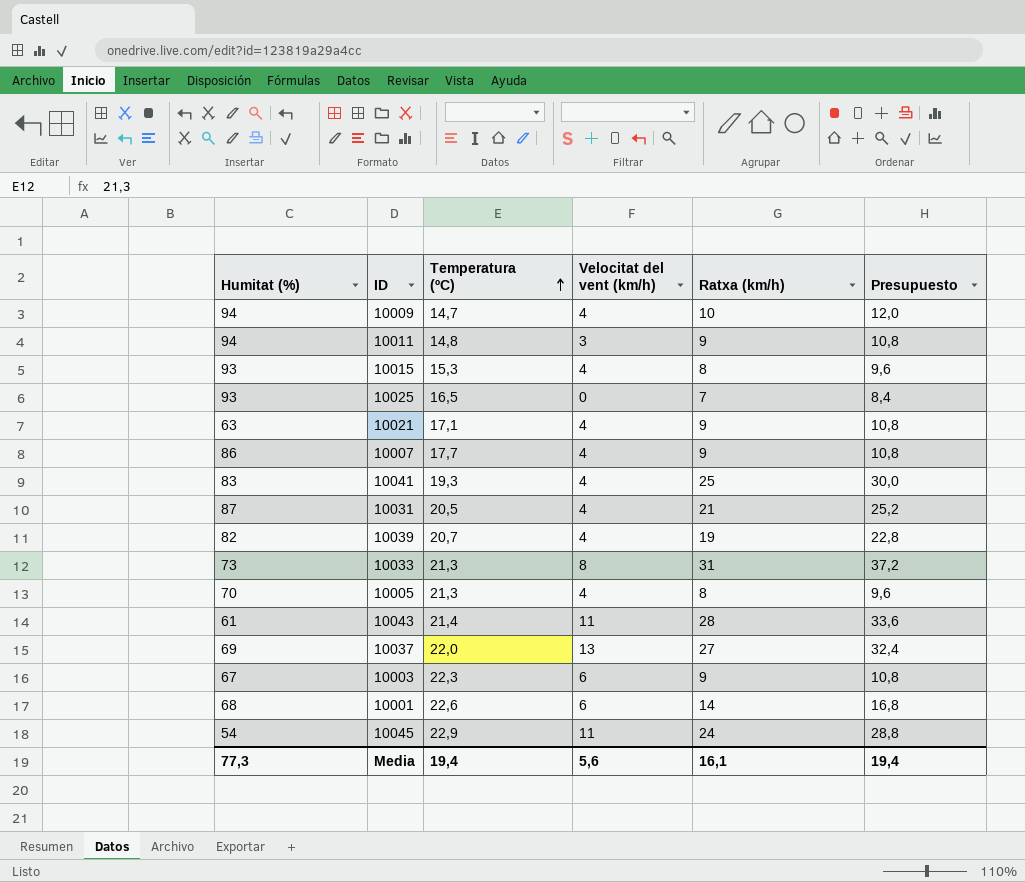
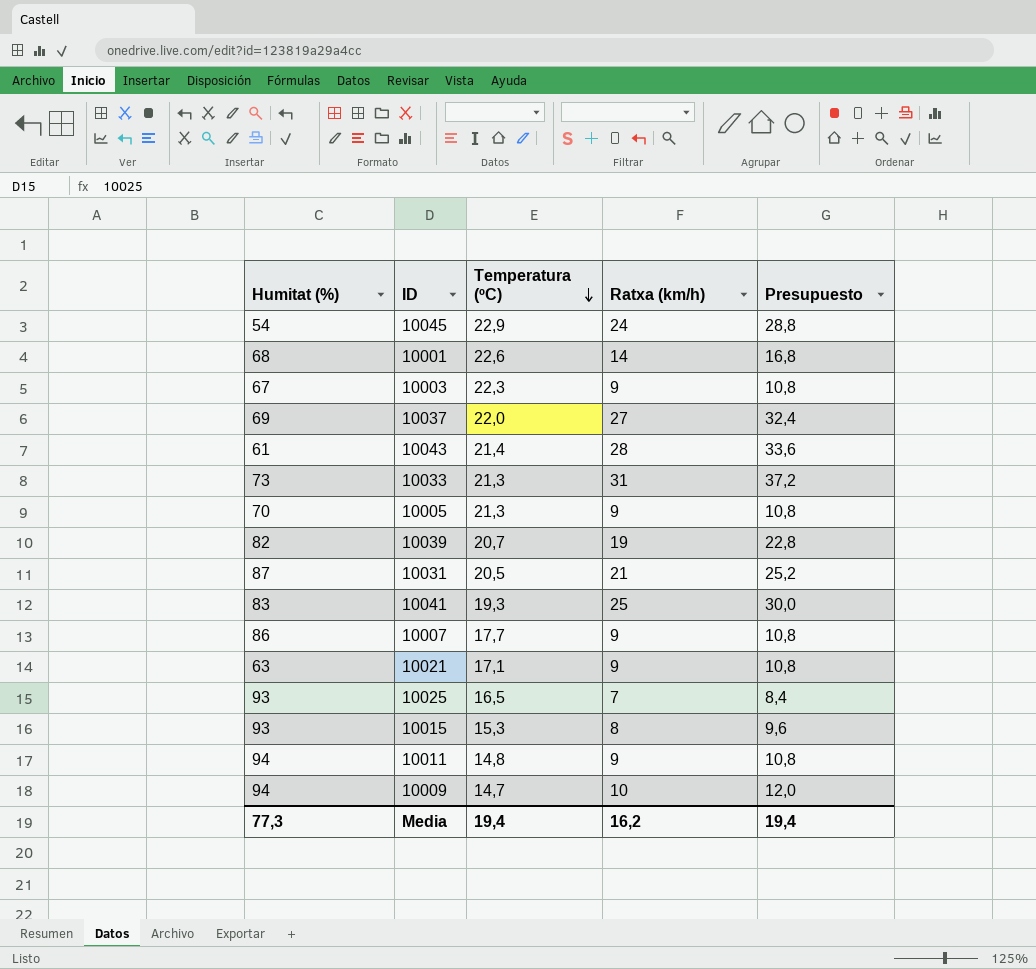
row order: Temperatura (ºC) ascending -> Temperatura (ºC) descending
column Velocitat del vent (km/h) | position: 4 -> none
10005 | Ratxa (km/h): 8 -> 9
10005 | Presupuesto: 9,6 -> 10,8
Media | Ratxa (km/h): 16,1 -> 16,2

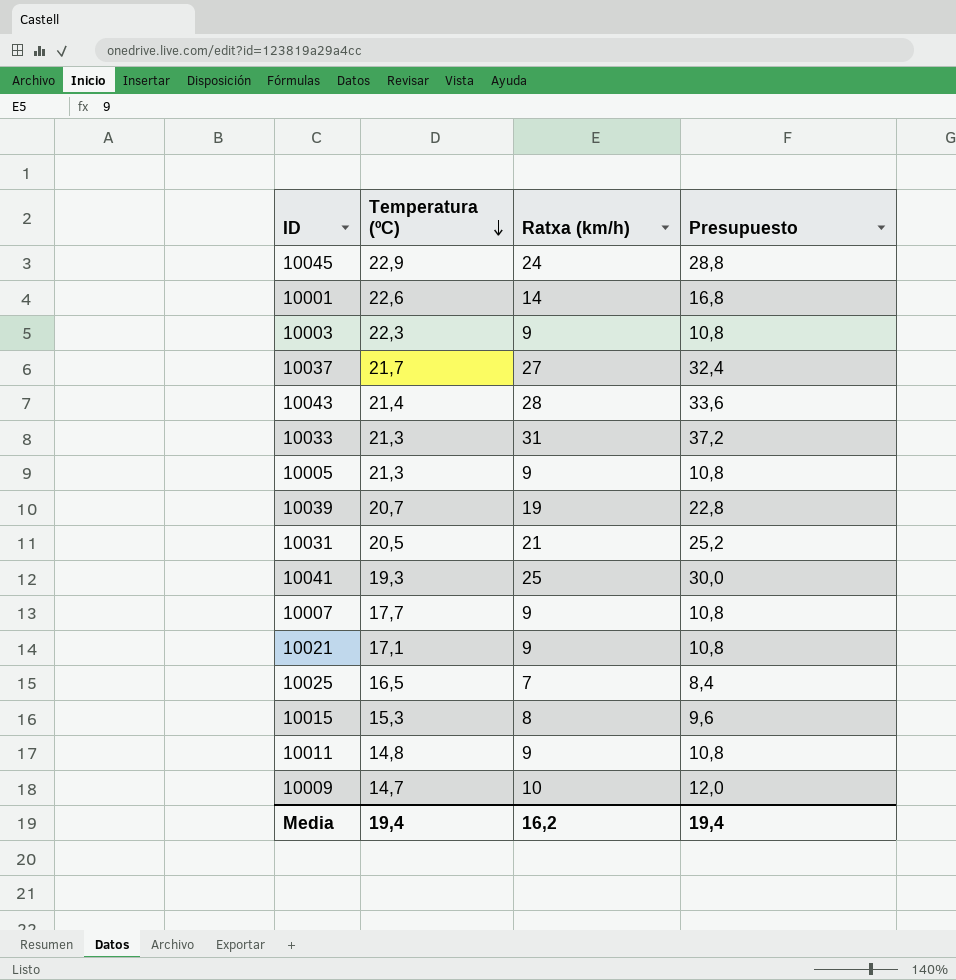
column Humitat (%) | position: 1 -> none
10037 | Temperatura (ºC): 22,0 -> 21,7

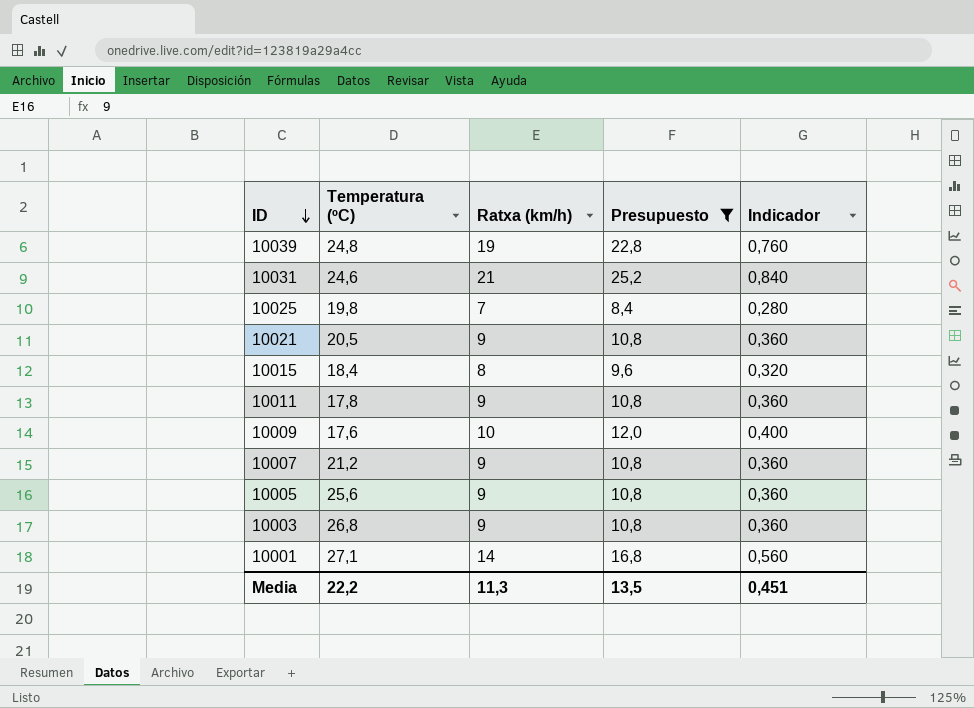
filter: none -> Presupuesto <= 25,2
row order: Temperatura (ºC) descending -> ID descending
column Indicador | formula: none -> [Ratxa (km/h)] * 0,04
10039 | Temperatura (ºC): 20,7 -> 24,8
10031 | Temperatura (ºC): 20,5 -> 24,6
10025 | Temperatura (ºC): 16,5 -> 19,8
10021 | Temperatura (ºC): 17,1 -> 20,5
10015 | Temperatura (ºC): 15,3 -> 18,4
10011 | Temperatura (ºC): 14,8 -> 17,8
10009 | Temperatura (ºC): 14,7 -> 17,6
10007 | Temperatura (ºC): 17,7 -> 21,2
10005 | Temperatura (ºC): 21,3 -> 25,6
10003 | Temperatura (ºC): 22,3 -> 26,8
10001 | Temperatura (ºC): 22,6 -> 27,1
Media | Temperatura (ºC): 19,4 -> 22,2
Media | Ratxa (km/h): 16,2 -> 11,3
Media | Presupuesto: 19,4 -> 13,5

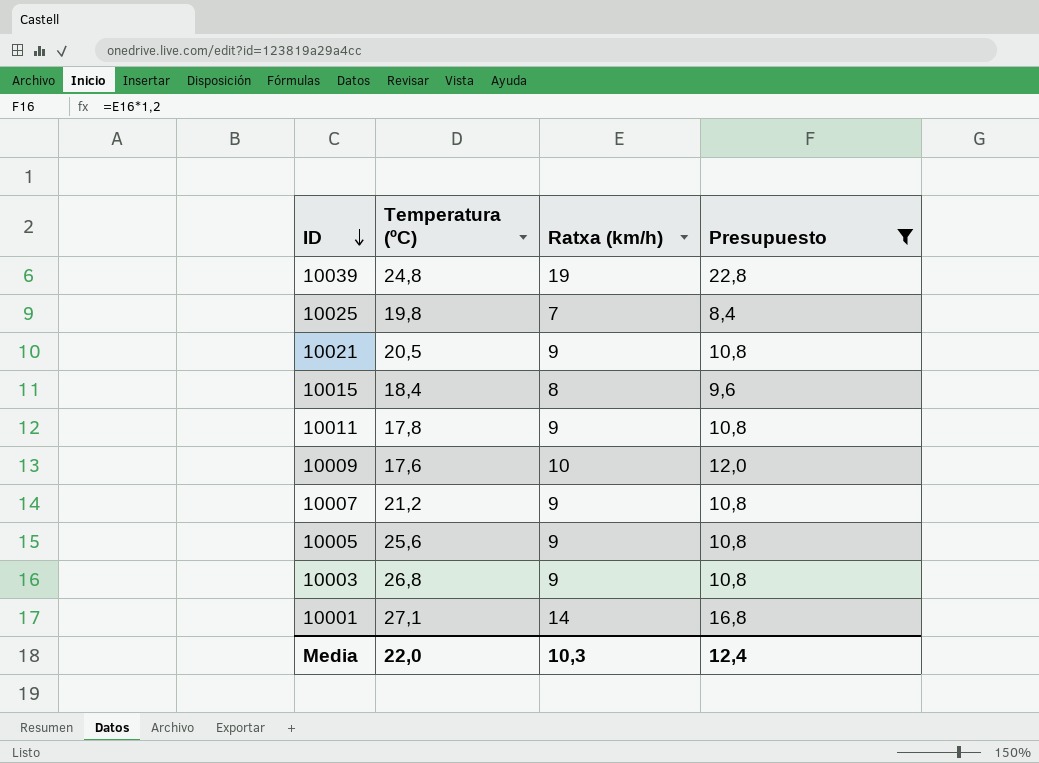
column Indicador | formula: [Ratxa (km/h)] * 0,04 -> none
row 10031: 24,6 | 21 | 25,2 | 0,840 -> none
Media | Temperatura (ºC): 22,2 -> 22,0
Media | Ratxa (km/h): 11,3 -> 10,3
Media | Presupuesto: 13,5 -> 12,4

